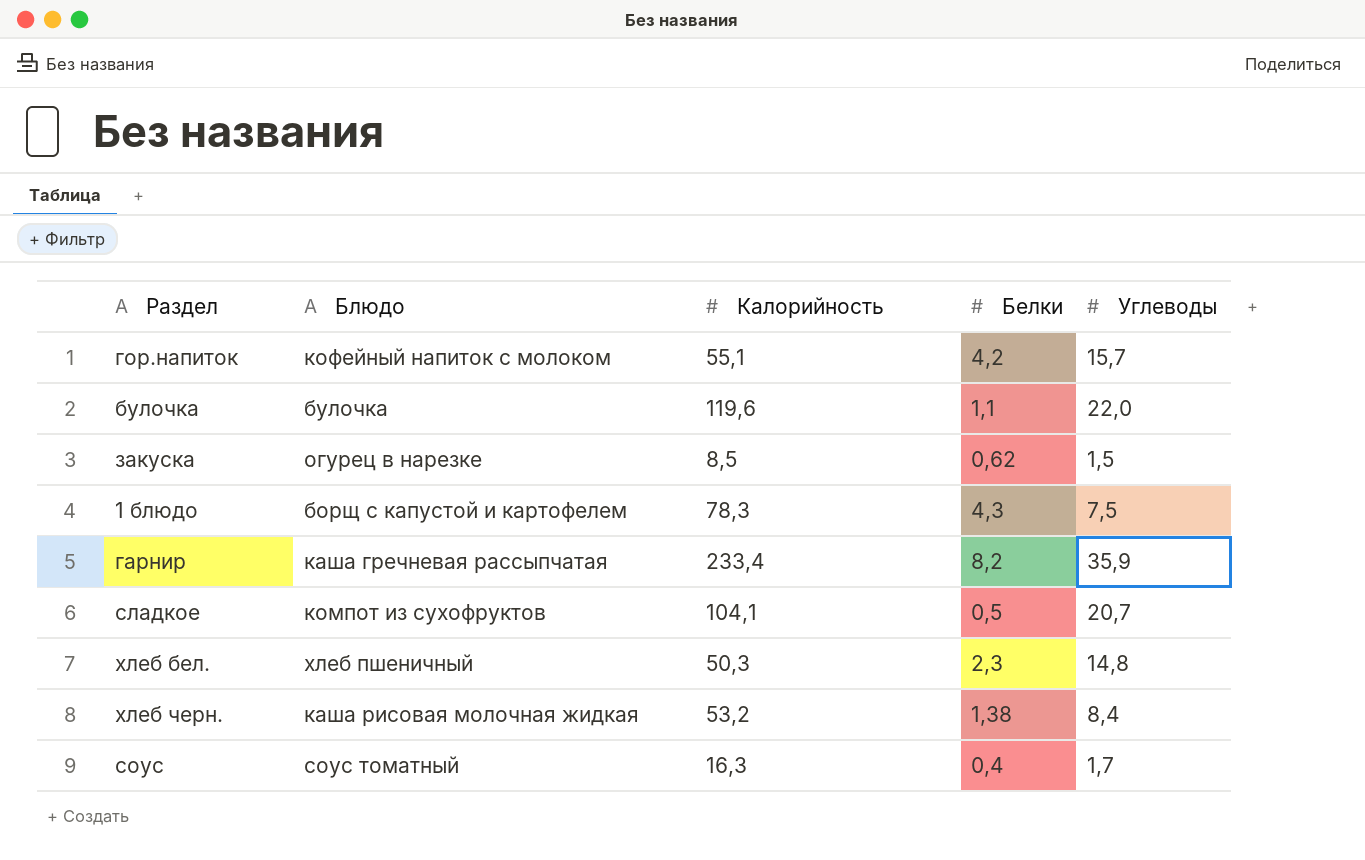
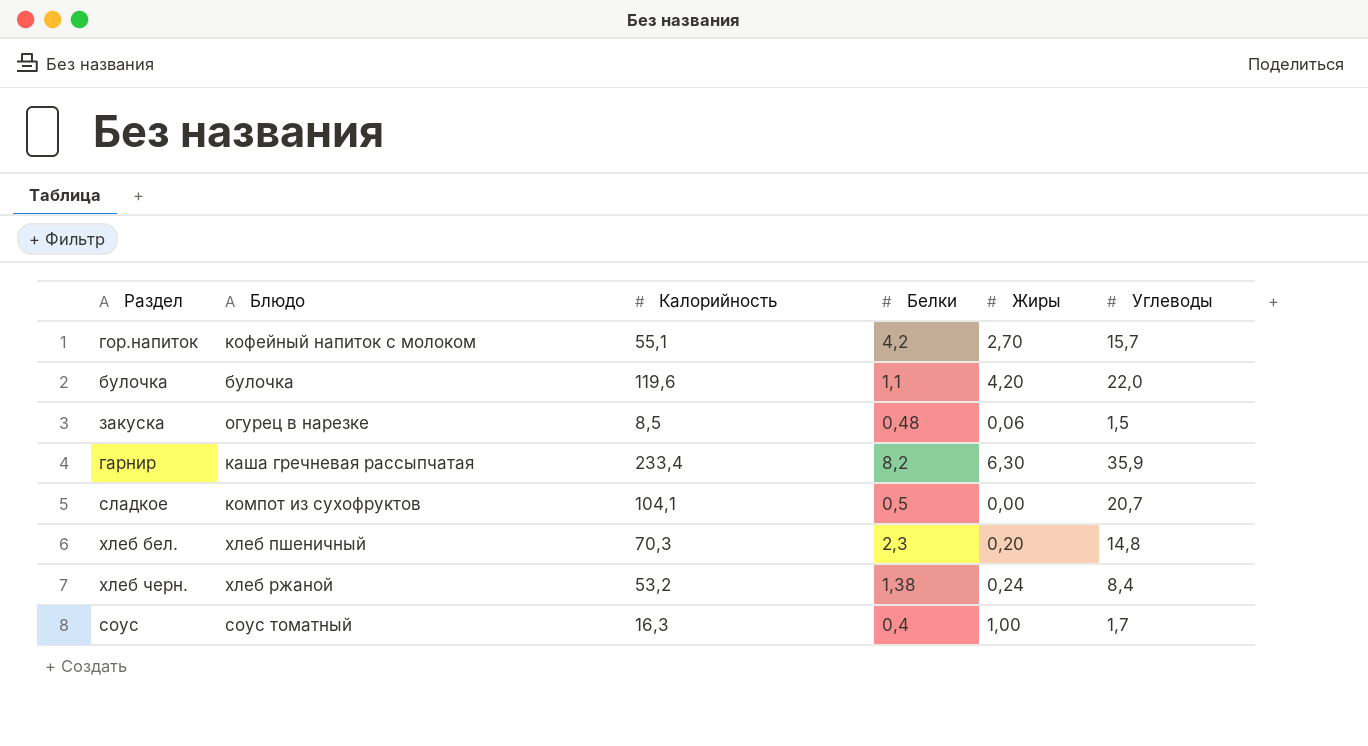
column Жиры | position: none -> 5
row 1 блюдо: борщ с капустой и картофелем | 78,3 | 4,3 | 7,5 -> none
закуска | Белки: 0,62 -> 0,48
хлеб бел. | Калорийность: 50,3 -> 70,3
хлеб черн. | Блюдо: каша рисовая молочная жидкая -> хлеб ржаной

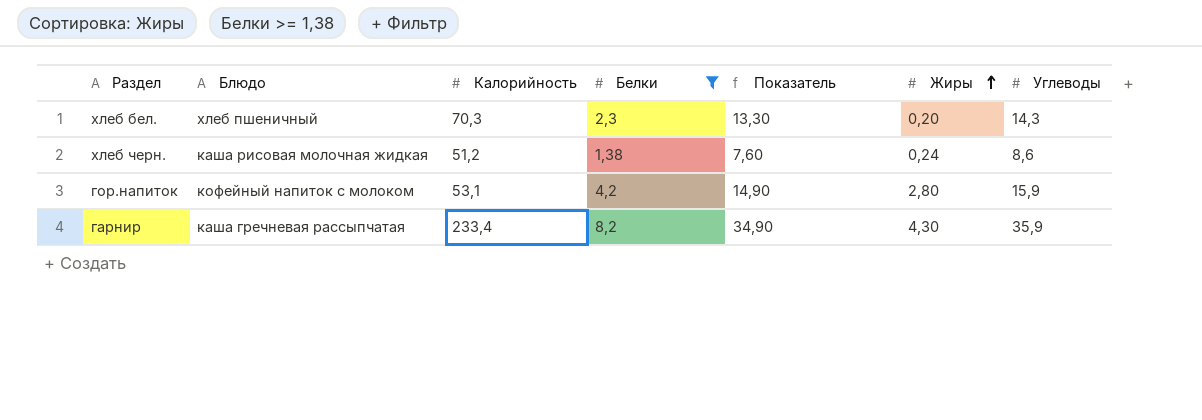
filter: none -> Белки >= 1,38
row order: none -> Жиры ascending
column Показатель | formula: none -> [Углеводы] - 1
хлеб бел. | Углеводы: 14,8 -> 14,3
хлеб черн. | Блюдо: хлеб ржаной -> каша рисовая молочная жидкая
хлеб черн. | Калорийность: 53,2 -> 51,2
хлеб черн. | Углеводы: 8,4 -> 8,6
гор.напиток | Калорийность: 55,1 -> 53,1
гор.напиток | Жиры: 2,70 -> 2,80
гор.напиток | Углеводы: 15,7 -> 15,9
гарнир | Жиры: 6,30 -> 4,30

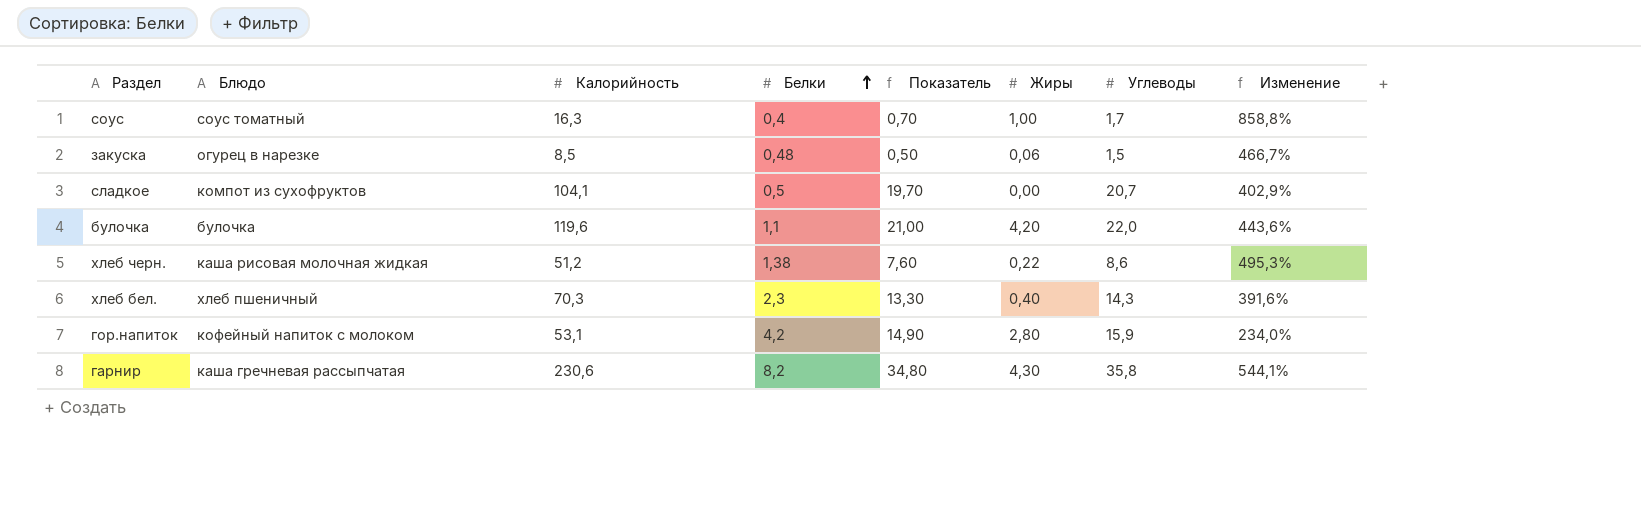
filter: Белки >= 1,38 -> none
row order: Жиры ascending -> Белки ascending
column Изменение | formula: none -> ([Калорийность] - [Углеводы]) / [Углеводы]
хлеб черн. | Жиры: 0,24 -> 0,22
хлеб бел. | Жиры: 0,20 -> 0,40
гарнир | Калорийность: 233,4 -> 230,6
гарнир | Показатель: 34,90 -> 34,80
гарнир | Углеводы: 35,9 -> 35,8

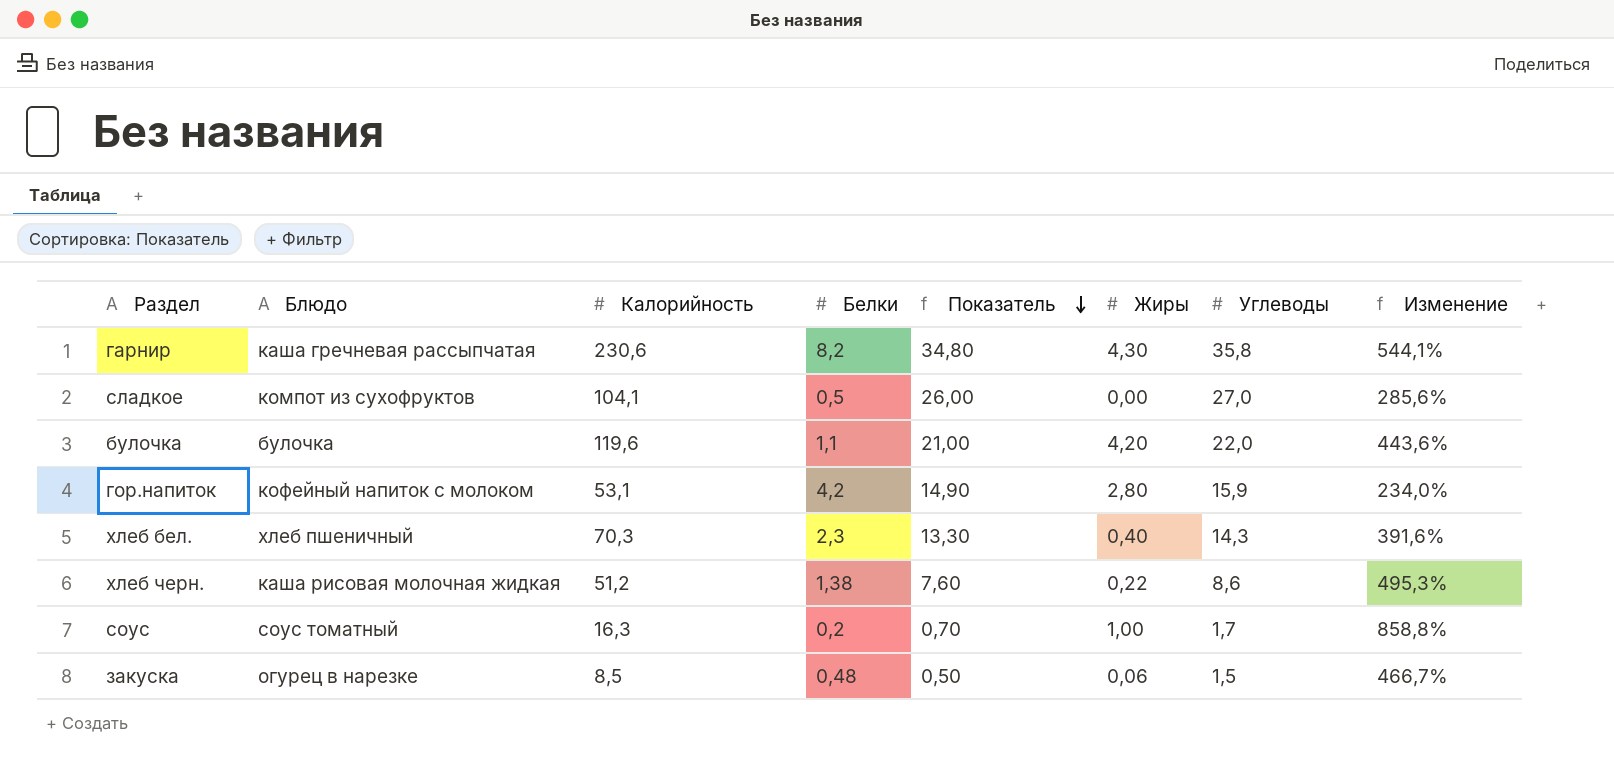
row order: Белки ascending -> Показатель descending
сладкое | Показатель: 19,70 -> 26,00
сладкое | Углеводы: 20,7 -> 27,0
сладкое | Изменение: 402,9% -> 285,6%
соус | Белки: 0,4 -> 0,2

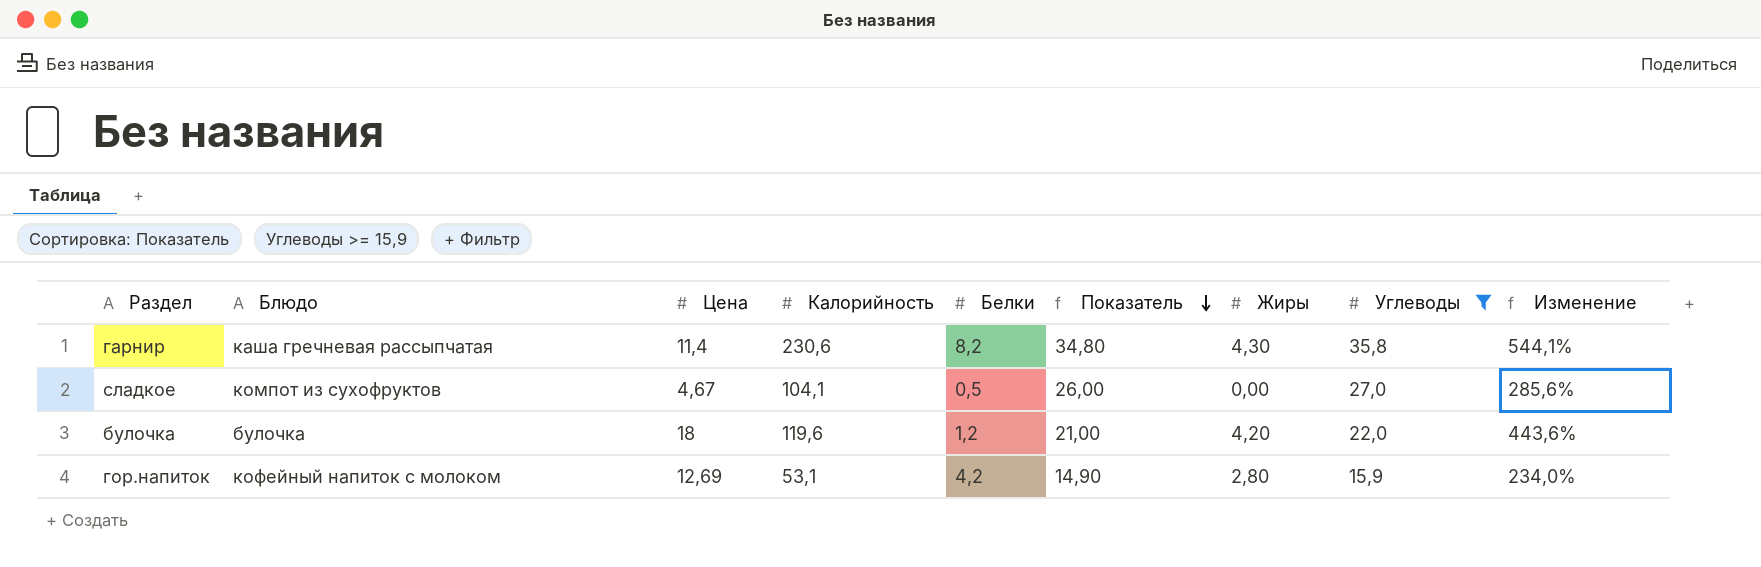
filter: none -> Углеводы >= 15,9
column Цена | position: none -> 3
булочка | Белки: 1,1 -> 1,2

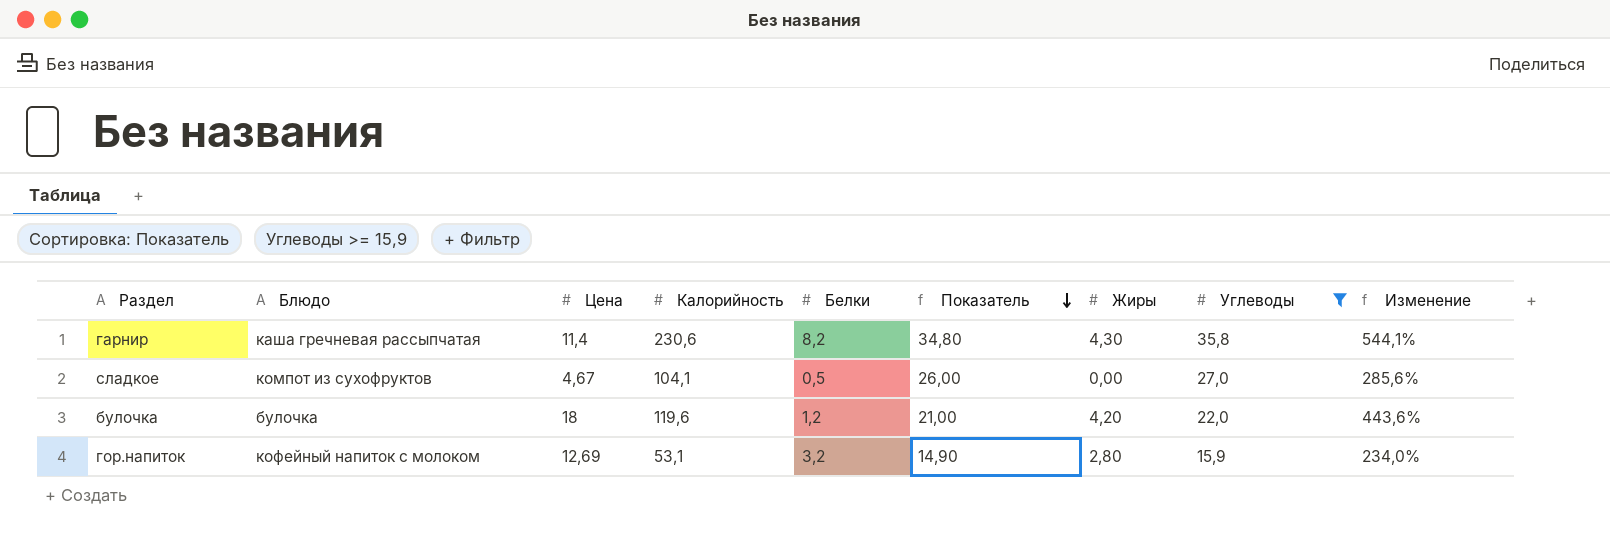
гор.напиток | Белки: 4,2 -> 3,2

